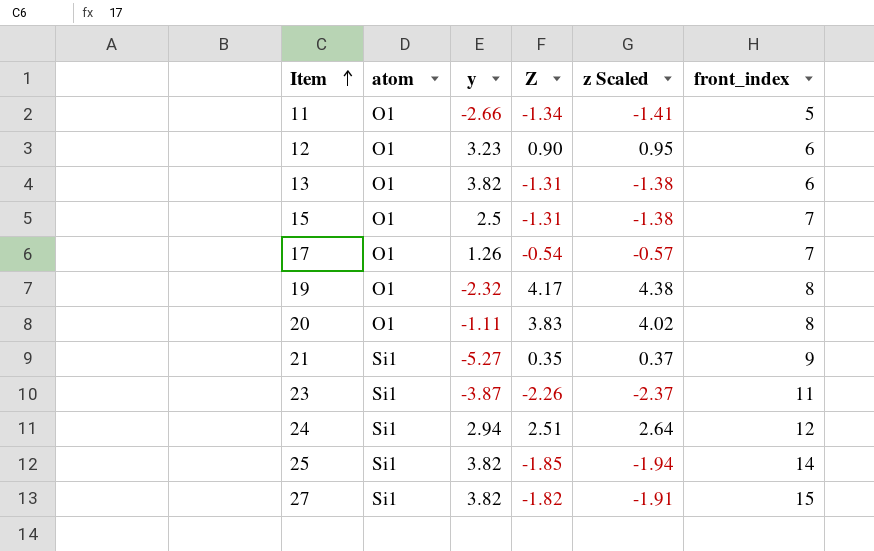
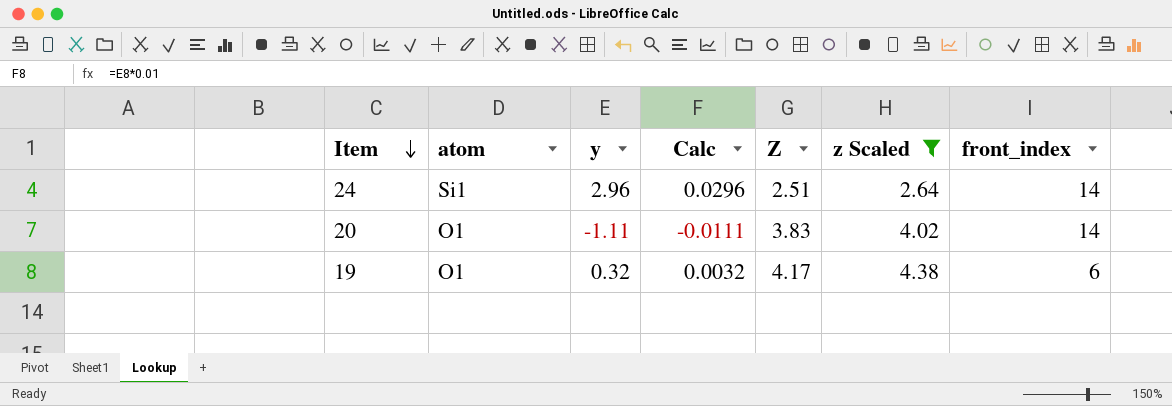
filter: none -> z Scaled >= 2.64
row order: Item ascending -> Item descending
column Calc | formula: none -> [y] * 0.01
24 | y: 2.94 -> 2.96
24 | front_index: 12 -> 14
20 | front_index: 8 -> 14
19 | y: -2.32 -> 0.32
19 | front_index: 8 -> 6

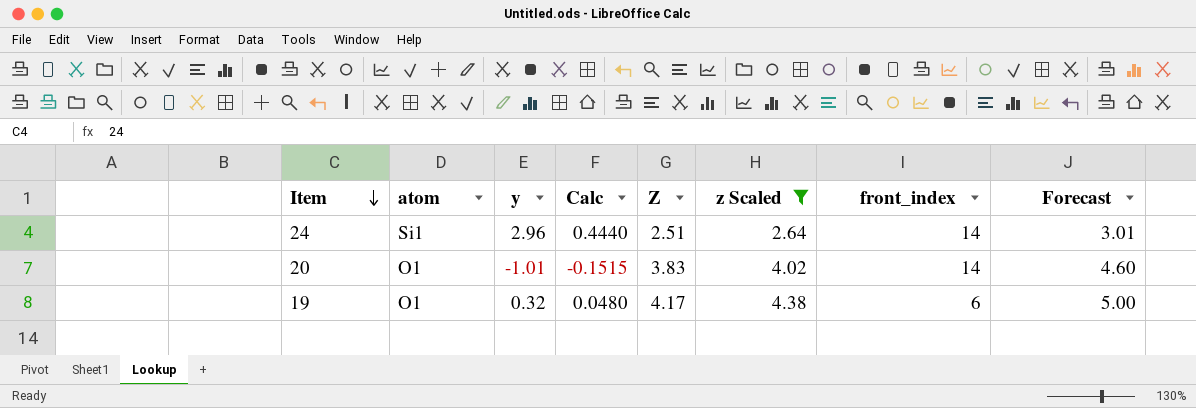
column Calc | formula: [y] * 0.01 -> [y] * 0.15
column Forecast | formula: none -> [Z] * 1.2
20 | y: -1.11 -> -1.01

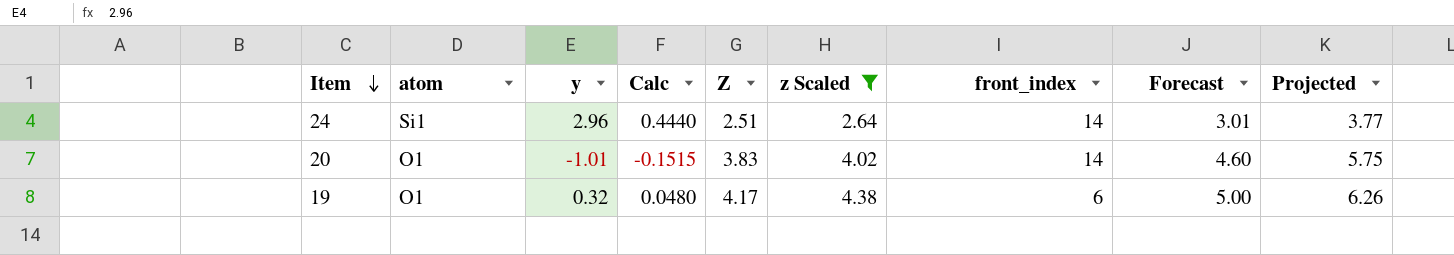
column Projected | formula: none -> [Z] * 1.5

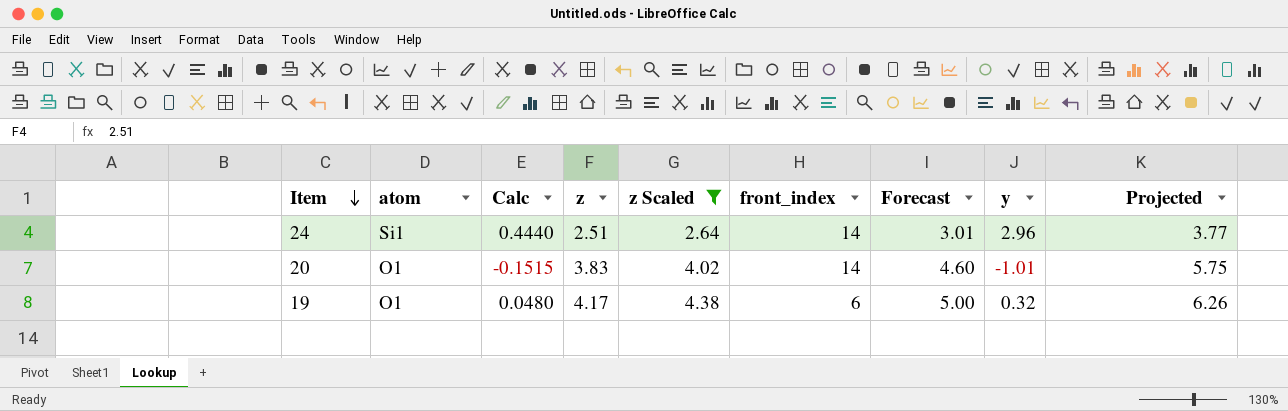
column name: Z -> z
column y | position: 3 -> 8

